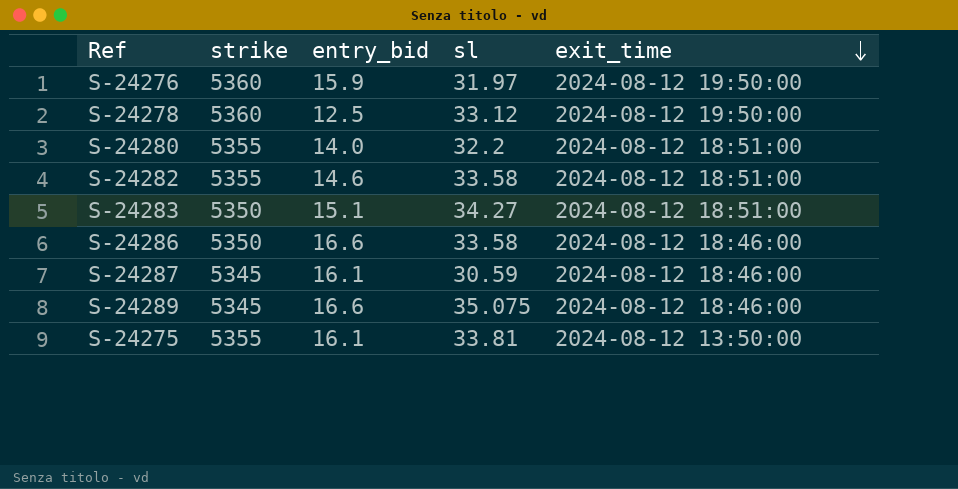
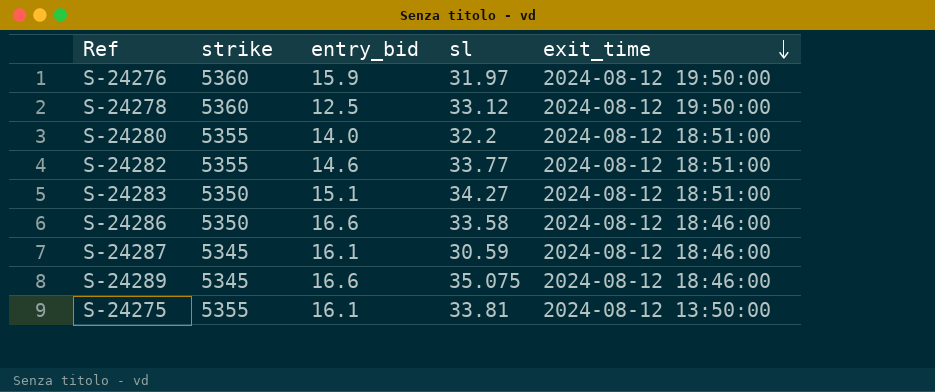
S-24282 | sl: 33.58 -> 33.77

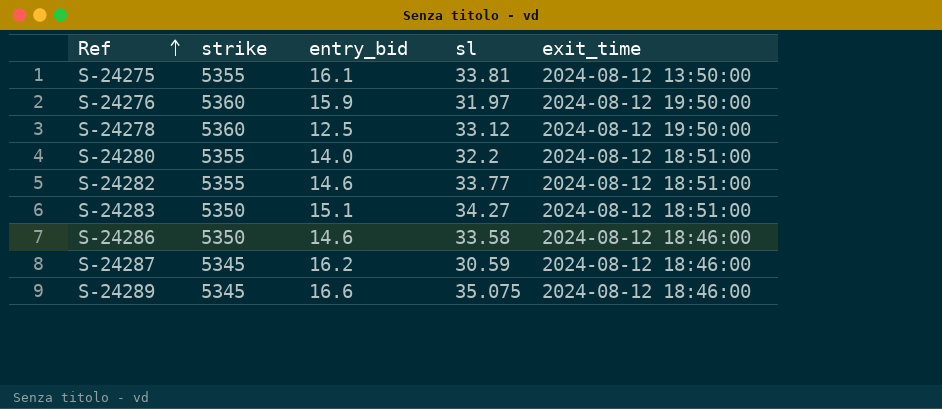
row order: exit_time descending -> Ref ascending
S-24286 | entry_bid: 16.6 -> 14.6
S-24287 | entry_bid: 16.1 -> 16.2

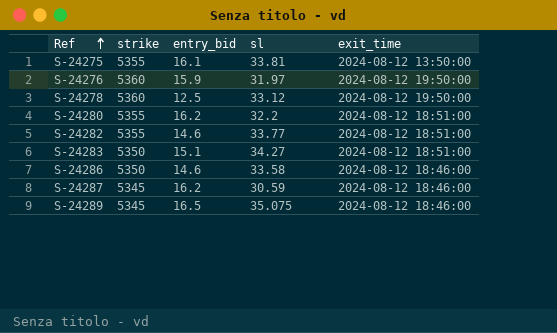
S-24280 | entry_bid: 14.0 -> 16.2
S-24289 | entry_bid: 16.6 -> 16.5

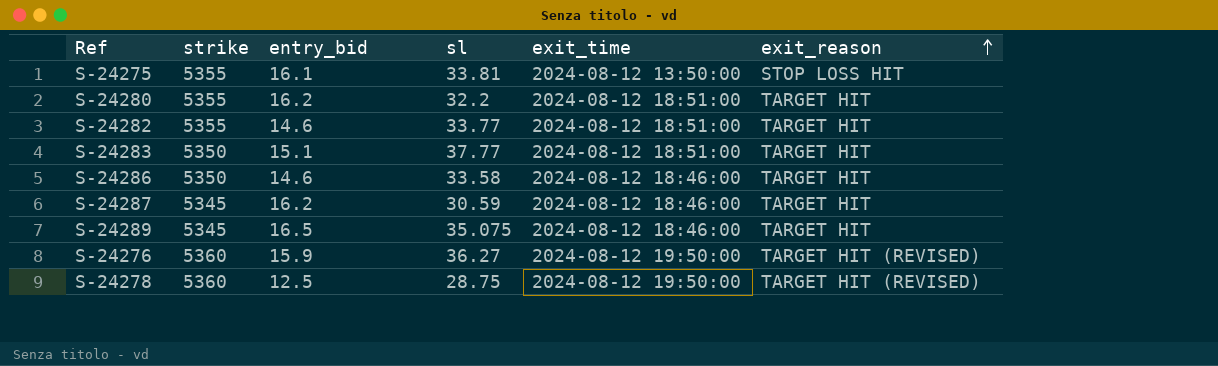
row order: Ref ascending -> exit_reason ascending
column exit_reason | position: none -> 6
S-24283 | sl: 34.27 -> 37.77
S-24276 | sl: 31.97 -> 36.27
S-24278 | sl: 33.12 -> 28.75

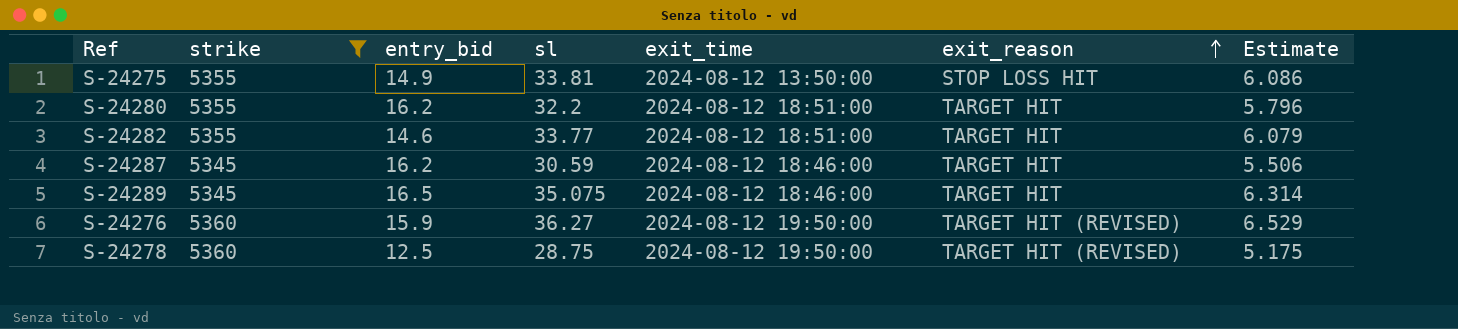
filter: none -> strike != 5350
column Estimate | formula: none -> [sl] * 0.18
S-24275 | entry_bid: 16.1 -> 14.9

